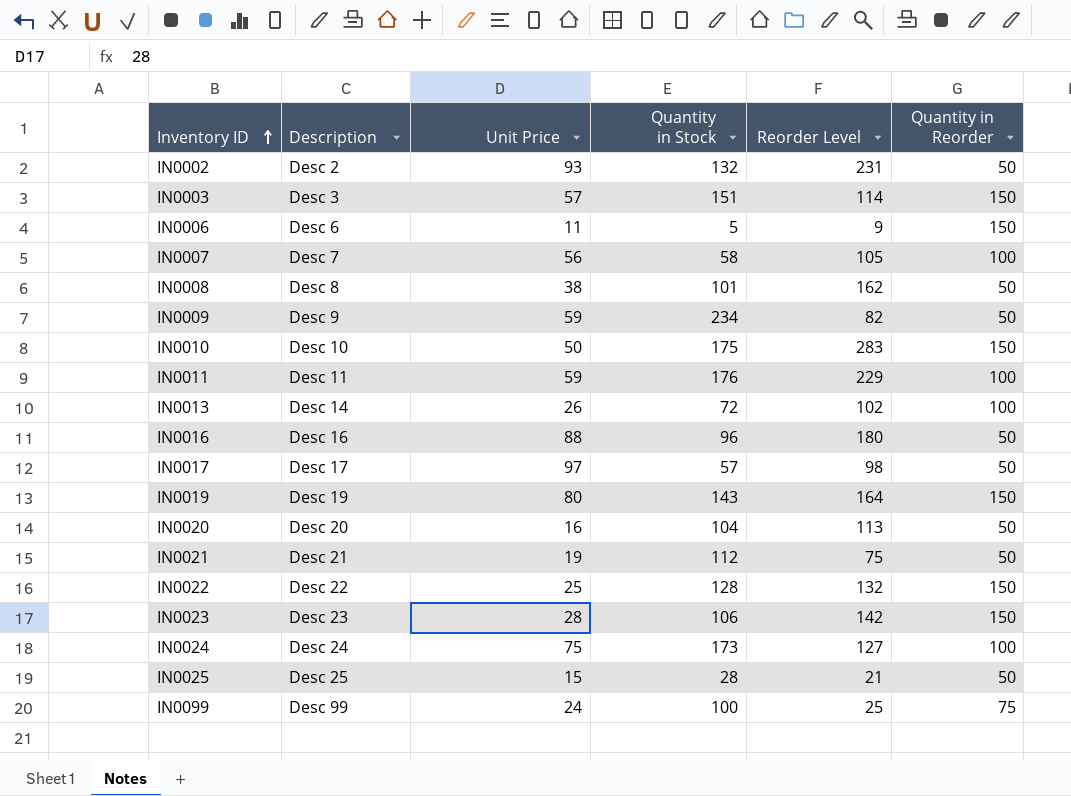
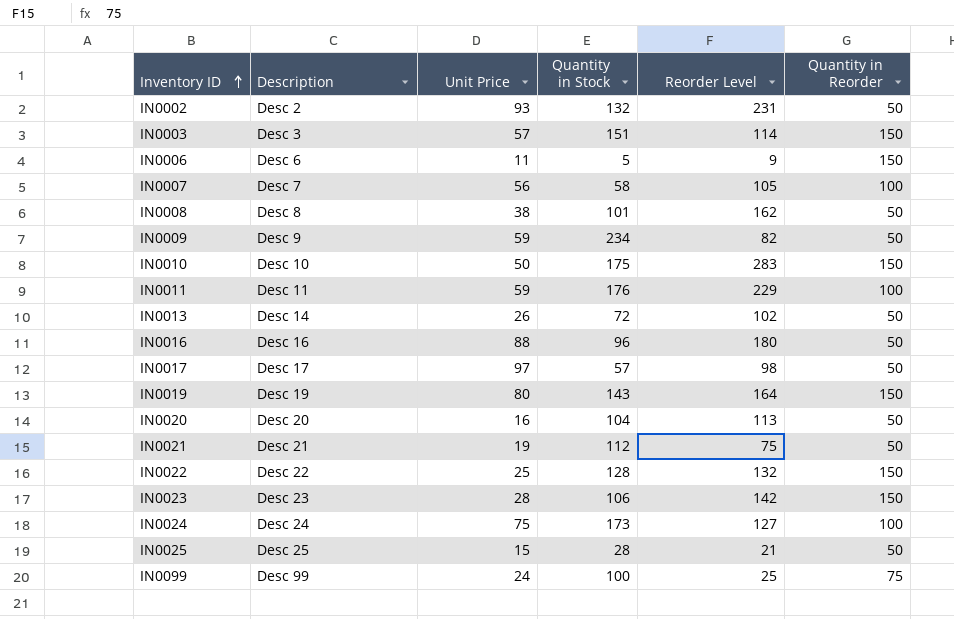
IN0013 | Quantity in Reorder: 100 -> 50

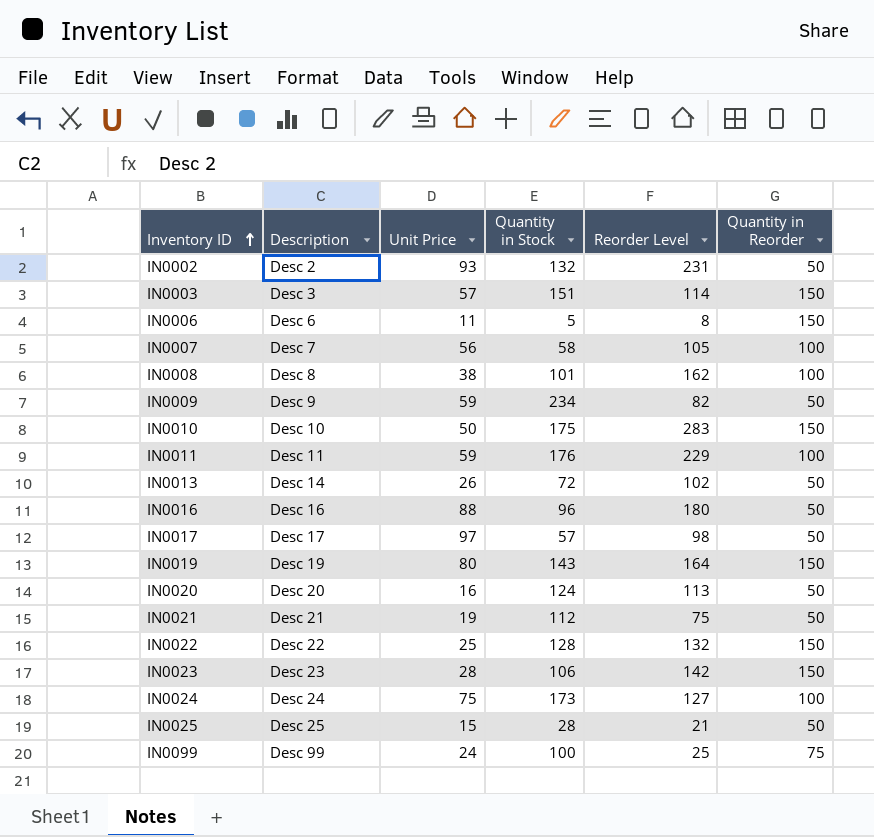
IN0006 | Reorder Level: 9 -> 8
IN0008 | Quantity in Reorder: 50 -> 100
IN0020 | Quantity in Stock: 104 -> 124

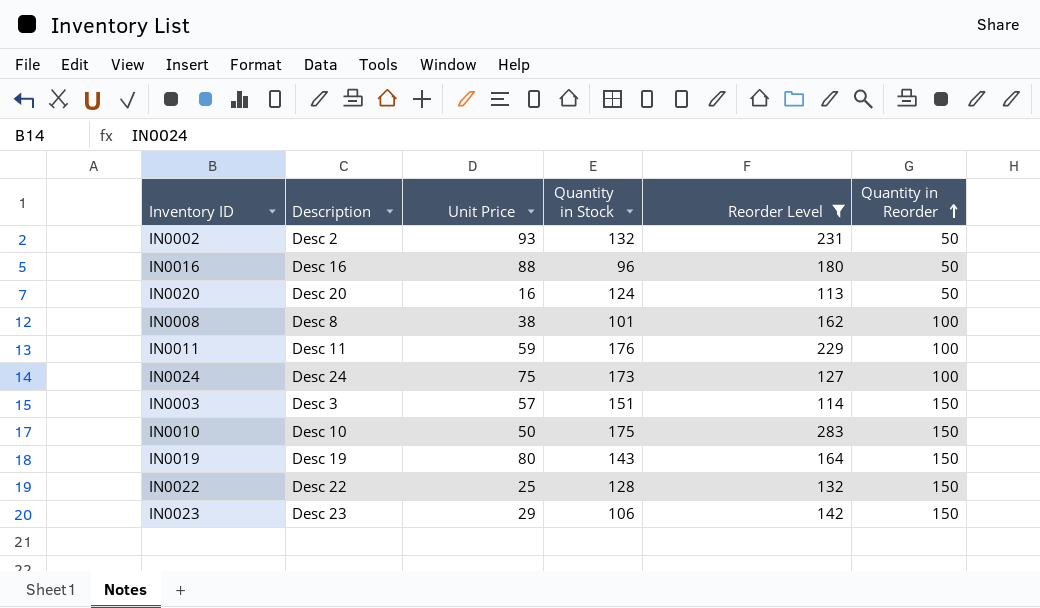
filter: none -> Reorder Level >= 113
row order: Inventory ID ascending -> Quantity in Reorder ascending
IN0023 | Unit Price: 28 -> 29

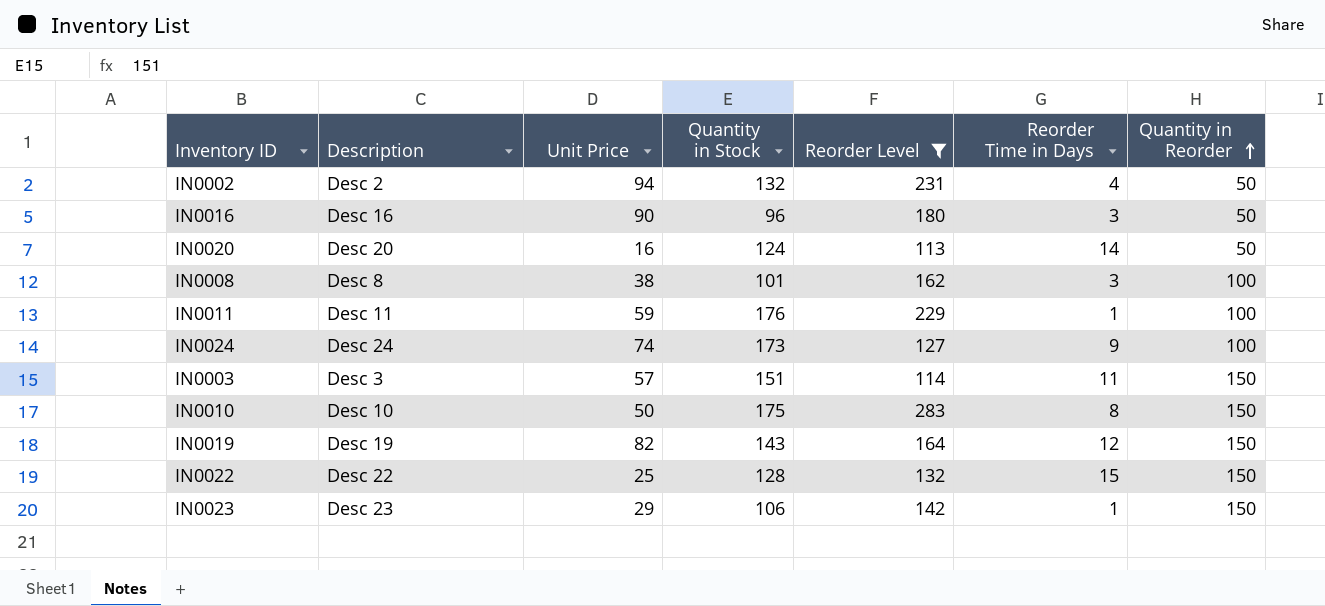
column Reorder Time in Days | position: none -> 6
IN0002 | Unit Price: 93 -> 94
IN0016 | Unit Price: 88 -> 90
IN0024 | Unit Price: 75 -> 74
IN0019 | Unit Price: 80 -> 82

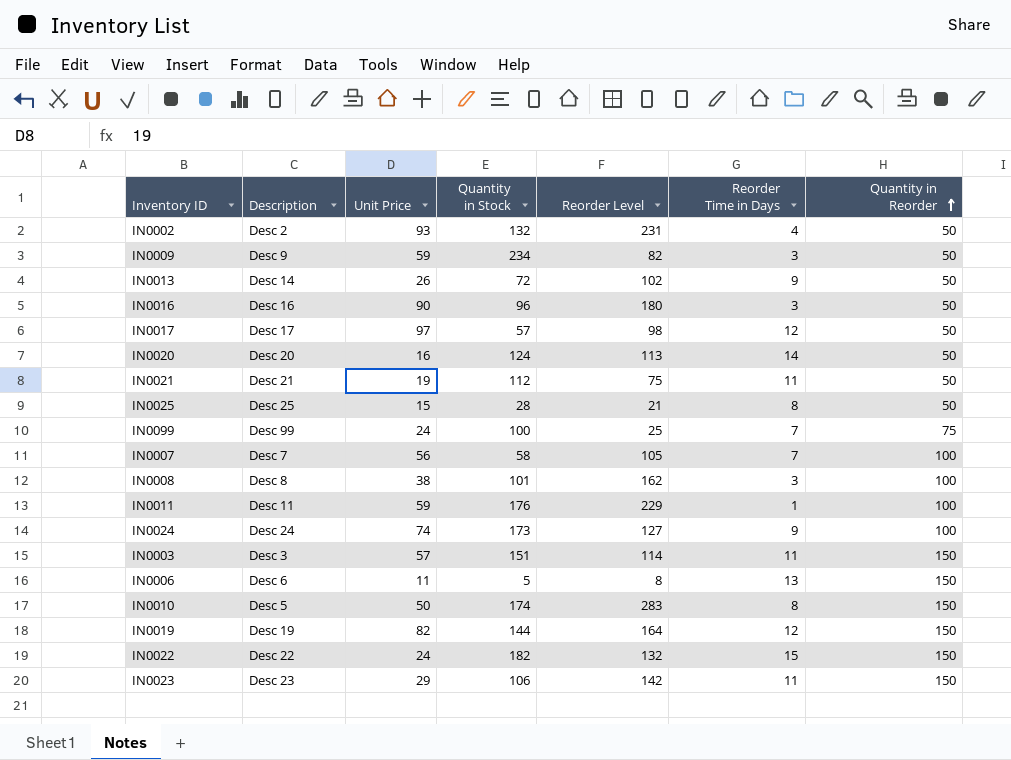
filter: Reorder Level >= 113 -> none
IN0002 | Unit Price: 94 -> 93
IN0010 | Description: Desc 10 -> Desc 5
IN0010 | Quantity in Stock: 175 -> 174
IN0019 | Quantity in Stock: 143 -> 144
IN0022 | Unit Price: 25 -> 24
IN0022 | Quantity in Stock: 128 -> 182
IN0023 | Reorder Time in Days: 1 -> 11

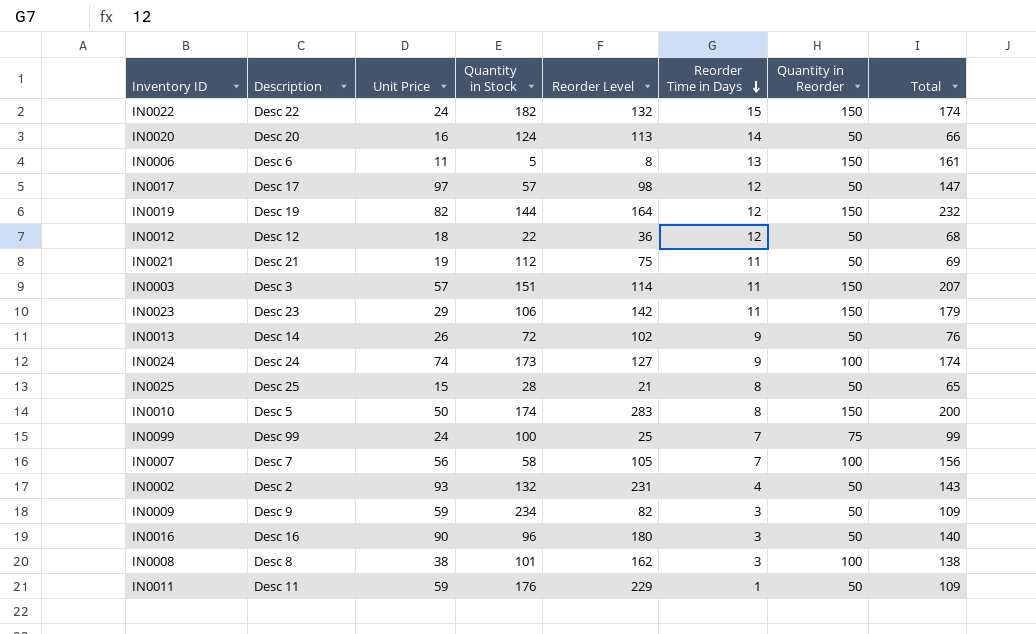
row order: Quantity in Reorder ascending -> Reorder Time in Days descending
column Total | formula: none -> [Unit Price] + [Quantity in Reorder]
row IN0012: none -> Desc 12 | 18 | 22 | 36 | 12 | 50 | 68
IN0011 | Quantity in Reorder: 100 -> 50

